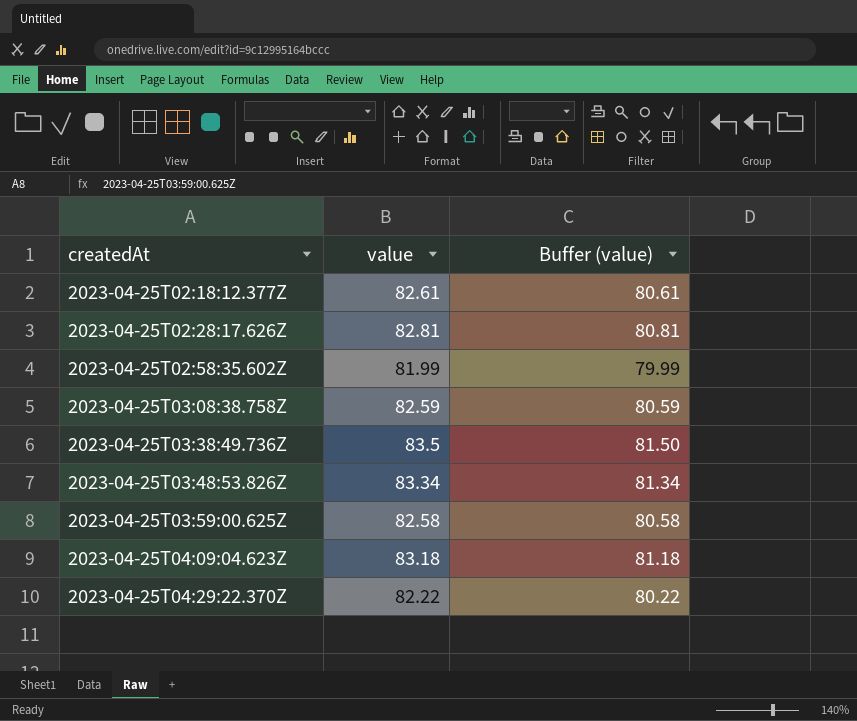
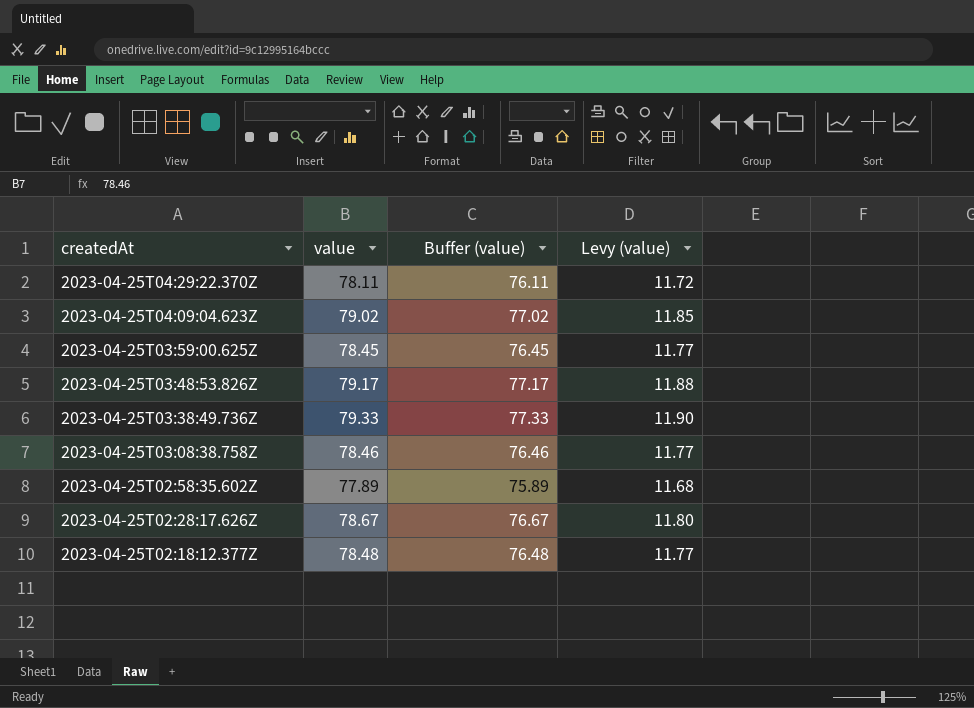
row order: createdAt ascending -> createdAt descending
column Levy (value) | formula: none -> [value] * 0.15
2023-04-25T04:29:22.370Z | value: 82.22 -> 78.11
2023-04-25T04:29:22.370Z | Buffer (value): 80.22 -> 76.11
2023-04-25T04:09:04.623Z | value: 83.18 -> 79.02
2023-04-25T04:09:04.623Z | Buffer (value): 81.18 -> 77.02
2023-04-25T03:59:00.625Z | value: 82.58 -> 78.45
2023-04-25T03:59:00.625Z | Buffer (value): 80.58 -> 76.45
2023-04-25T03:48:53.826Z | value: 83.34 -> 79.17
2023-04-25T03:48:53.826Z | Buffer (value): 81.34 -> 77.17
2023-04-25T03:38:49.736Z | value: 83.5 -> 79.33
2023-04-25T03:38:49.736Z | Buffer (value): 81.50 -> 77.33
2023-04-25T03:08:38.758Z | value: 82.59 -> 78.46
2023-04-25T03:08:38.758Z | Buffer (value): 80.59 -> 76.46
2023-04-25T02:58:35.602Z | value: 81.99 -> 77.89
2023-04-25T02:58:35.602Z | Buffer (value): 79.99 -> 75.89
2023-04-25T02:28:17.626Z | value: 82.81 -> 78.67
2023-04-25T02:28:17.626Z | Buffer (value): 80.81 -> 76.67
2023-04-25T02:18:12.377Z | value: 82.61 -> 78.48
2023-04-25T02:18:12.377Z | Buffer (value): 80.61 -> 76.48

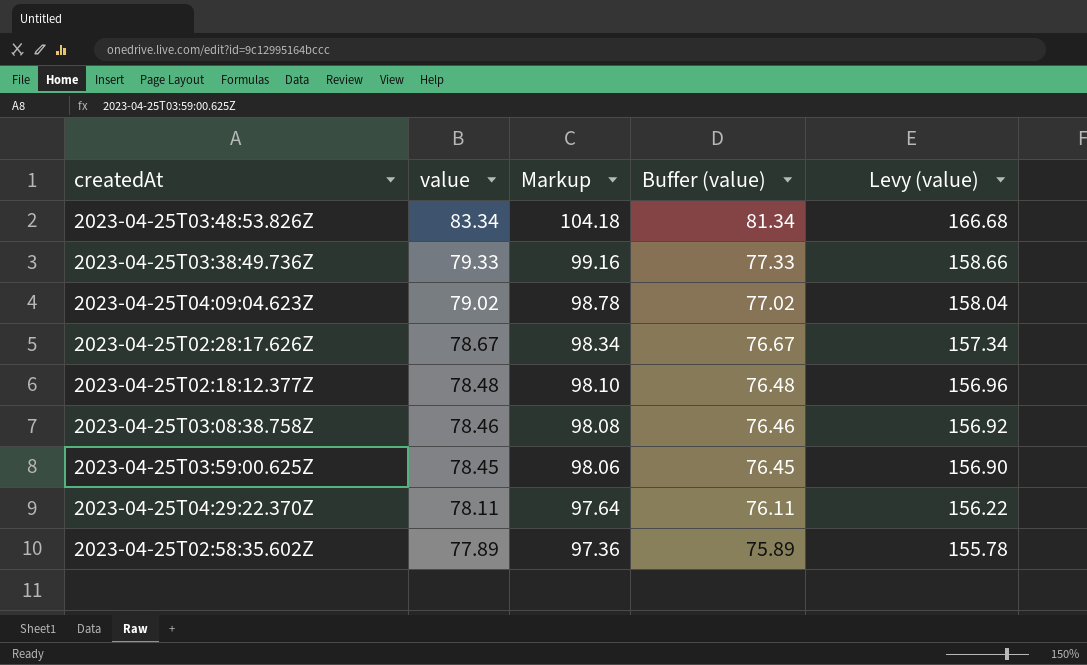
row order: createdAt descending -> value descending
column Markup | formula: none -> [value] * 1.25
column Levy (value) | formula: [value] * 0.15 -> [value] * 2
2023-04-25T03:48:53.826Z | value: 79.17 -> 83.34
2023-04-25T03:48:53.826Z | Buffer (value): 77.17 -> 81.34

